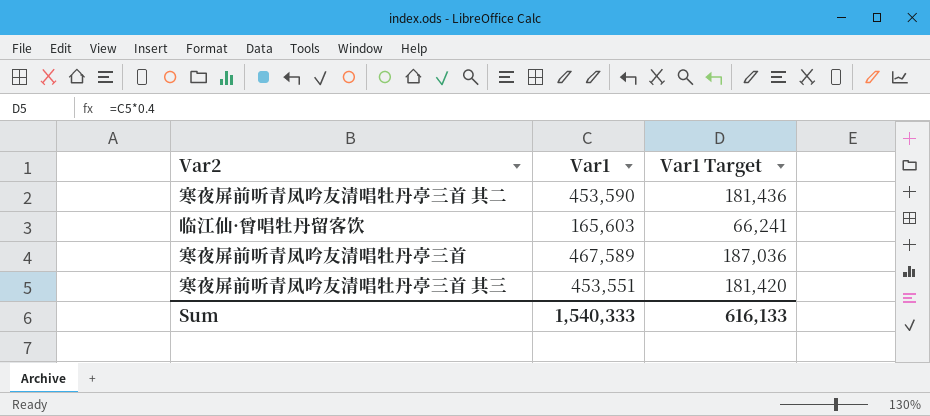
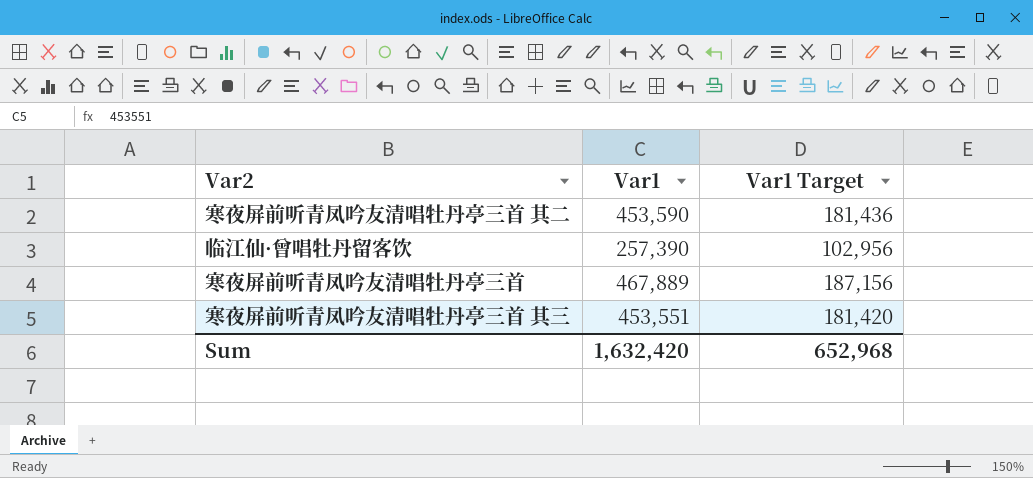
临江仙·曾唱牡丹留客饮 | Var1: 165,603 -> 257,390
临江仙·曾唱牡丹留客饮 | Var1 Target: 66,241 -> 102,956
寒夜屏前听青凤吟友清唱牡丹亭三首 | Var1: 467,589 -> 467,889
寒夜屏前听青凤吟友清唱牡丹亭三首 | Var1 Target: 187,036 -> 187,156
Sum | Var1: 1,540,333 -> 1,632,420
Sum | Var1 Target: 616,133 -> 652,968

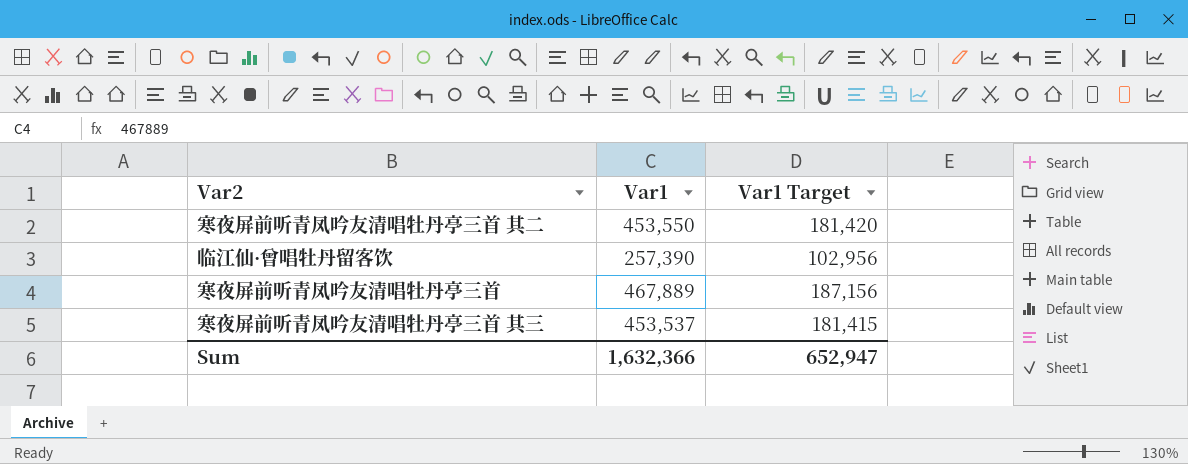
寒夜屏前听青凤吟友清唱牡丹亭三首 其二 | Var1: 453,590 -> 453,550
寒夜屏前听青凤吟友清唱牡丹亭三首 其二 | Var1 Target: 181,436 -> 181,420
寒夜屏前听青凤吟友清唱牡丹亭三首 其三 | Var1: 453,551 -> 453,537
寒夜屏前听青凤吟友清唱牡丹亭三首 其三 | Var1 Target: 181,420 -> 181,415
Sum | Var1: 1,632,420 -> 1,632,366
Sum | Var1 Target: 652,968 -> 652,947

